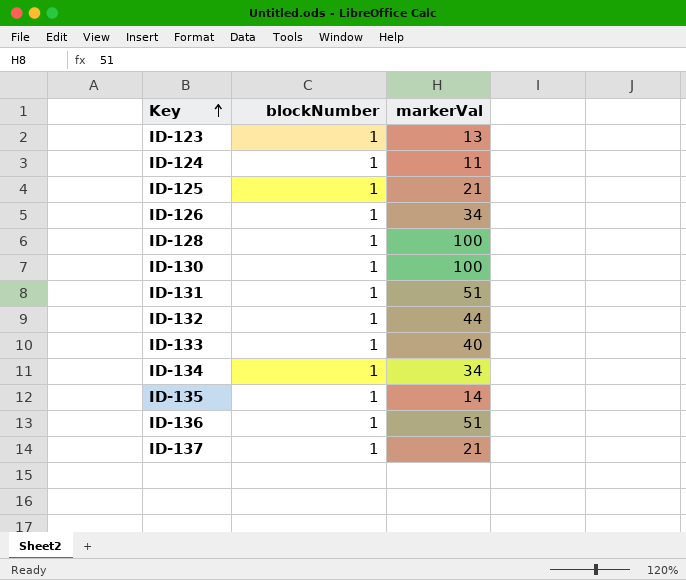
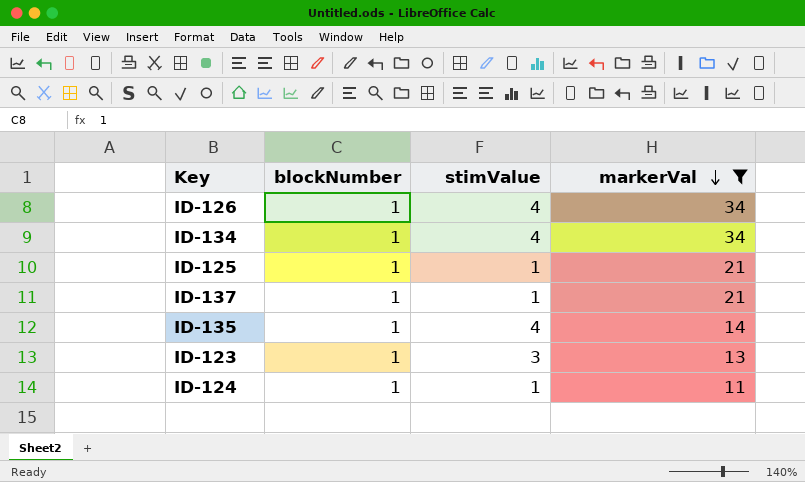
filter: none -> markerVal <= 34
row order: Key ascending -> markerVal descending
column stimValue | position: none -> 3

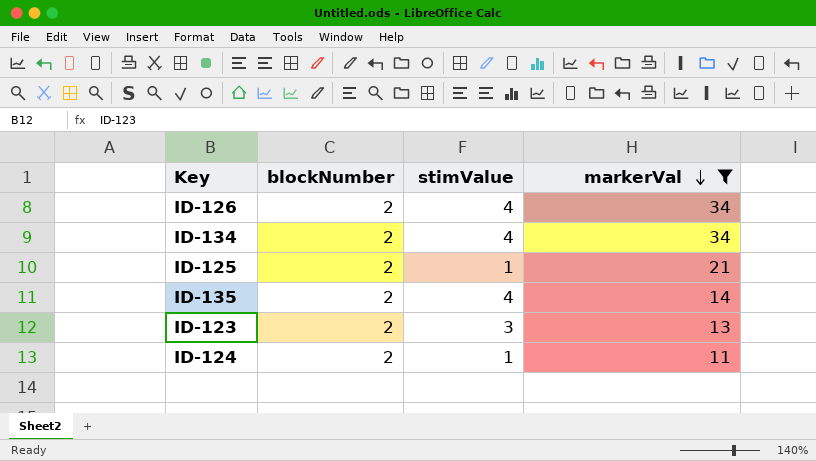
row ID-137: 1 | 1 | 21 -> none
ID-126 | blockNumber: 1 -> 2
ID-134 | blockNumber: 1 -> 2
ID-125 | blockNumber: 1 -> 2
ID-135 | blockNumber: 1 -> 2
ID-123 | blockNumber: 1 -> 2
ID-124 | blockNumber: 1 -> 2

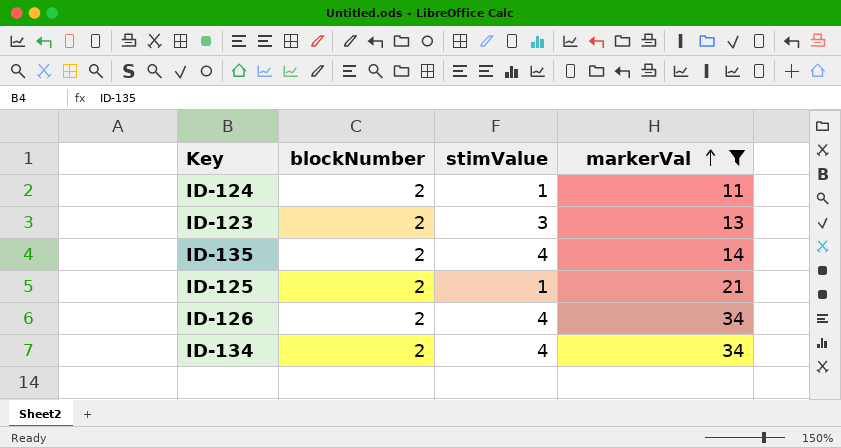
row order: markerVal descending -> markerVal ascending

